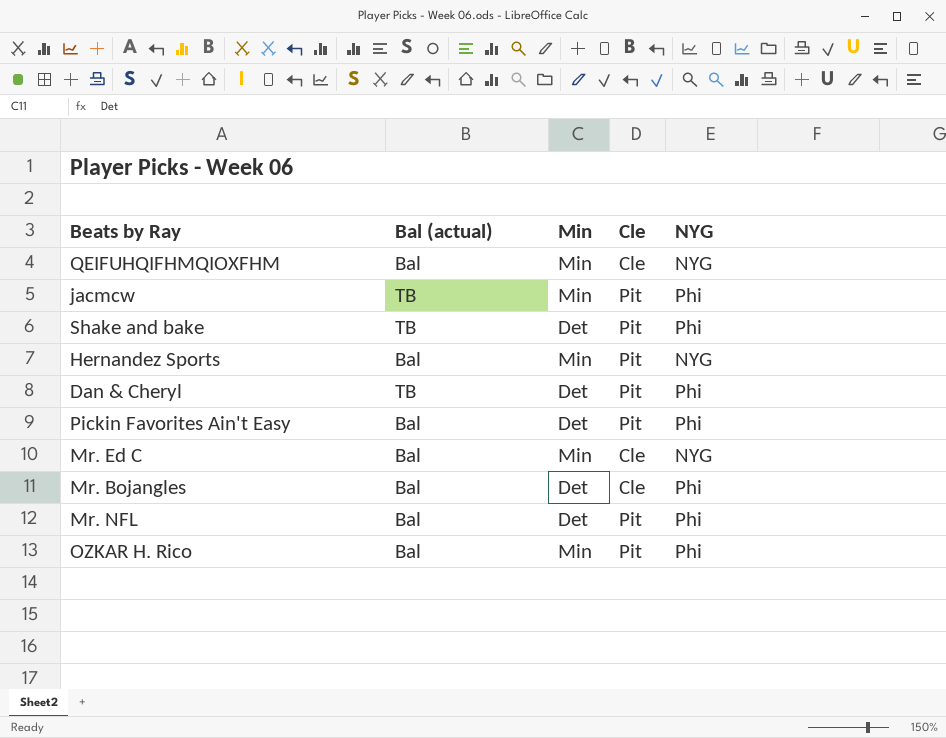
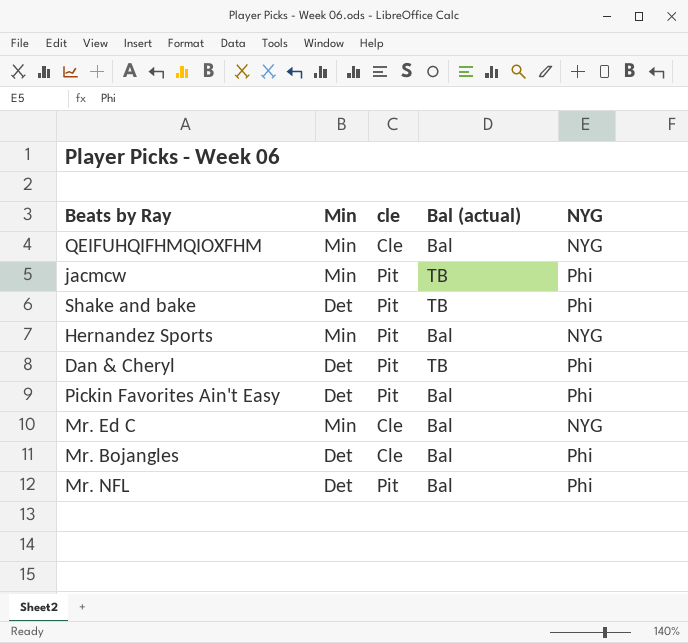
column name: Cle -> cle
column Bal (actual) | position: 2 -> 4
row OZKAR H. Rico: Bal | Min | Pit | Phi -> none

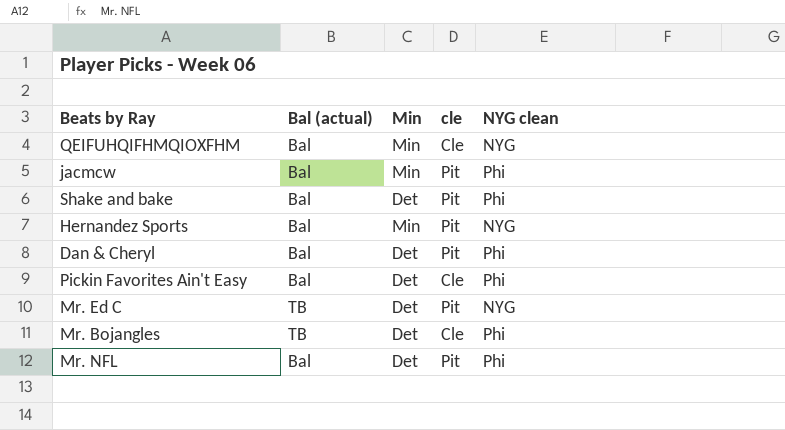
column Bal (actual) | position: 4 -> 2
column name: NYG -> NYG clean
jacmcw | Bal (actual): TB -> Bal
Shake and bake | Bal (actual): TB -> Bal
Dan & Cheryl | Bal (actual): TB -> Bal
Pickin Favorites Ain't Easy | cle: Pit -> Cle
Mr. Ed C | Bal (actual): Bal -> TB
Mr. Ed C | Min: Min -> Det
Mr. Ed C | cle: Cle -> Pit
Mr. Bojangles | Bal (actual): Bal -> TB

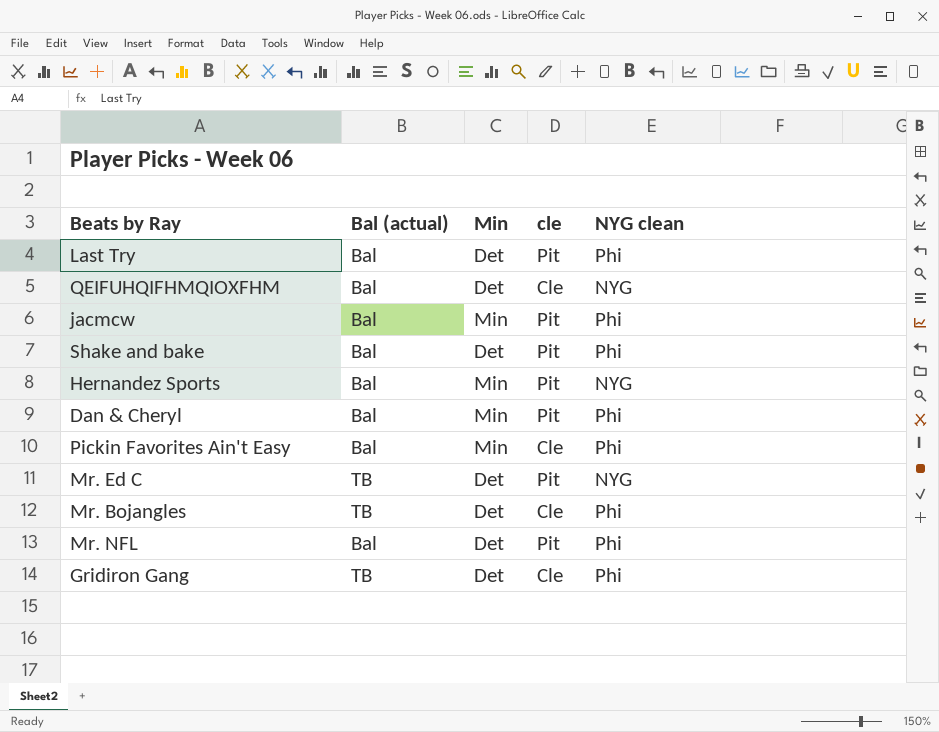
row Last Try: none -> Bal | Det | Pit | Phi
QEIFUHQIFHMQIOXFHM | Min: Min -> Det
Dan & Cheryl | Min: Det -> Min
Pickin Favorites Ain't Easy | Min: Det -> Min
row Gridiron Gang: none -> TB | Det | Cle | Phi

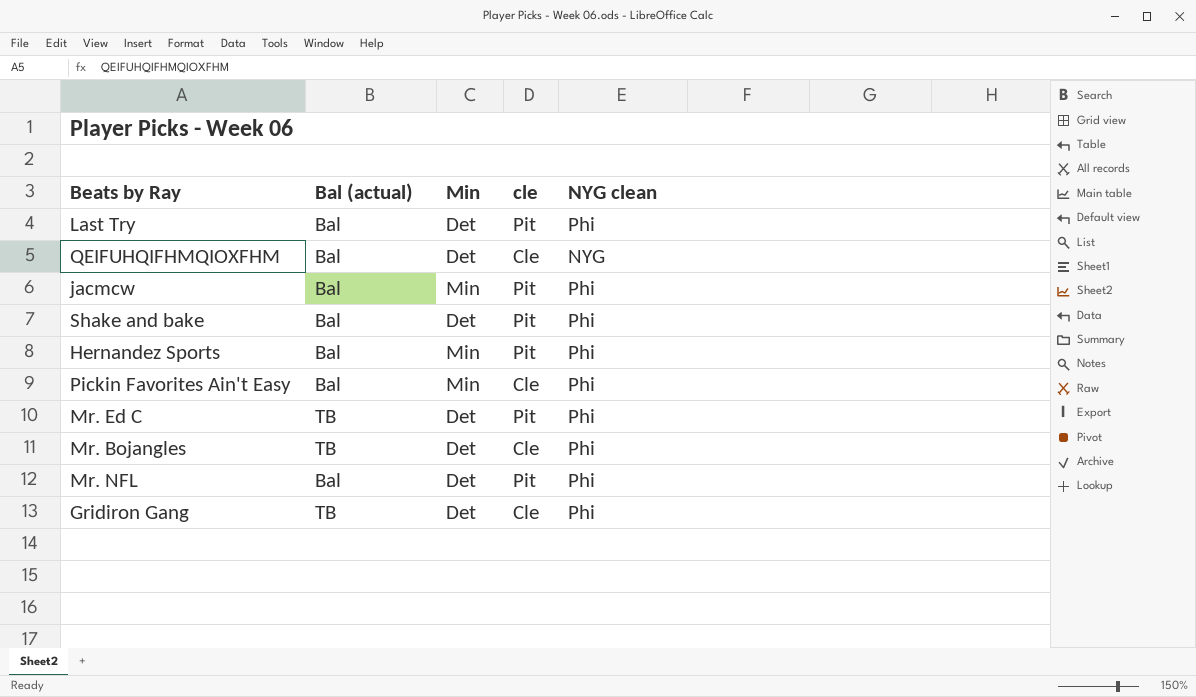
row Dan & Cheryl: Bal | Min | Pit | Phi -> none
Hernandez Sports | NYG clean: NYG -> Phi
Mr. Ed C | NYG clean: NYG -> Phi

